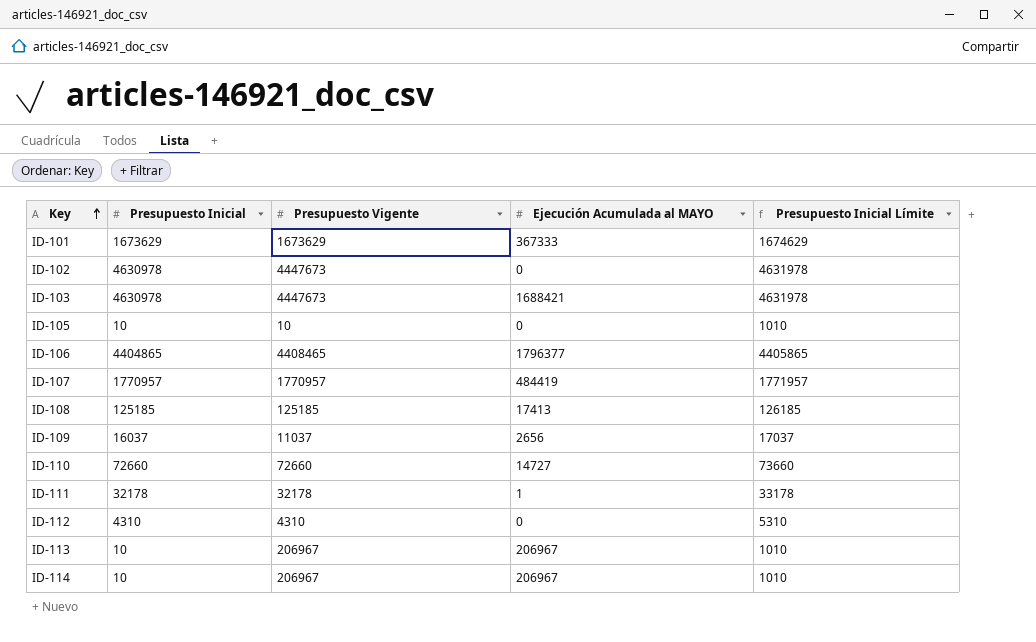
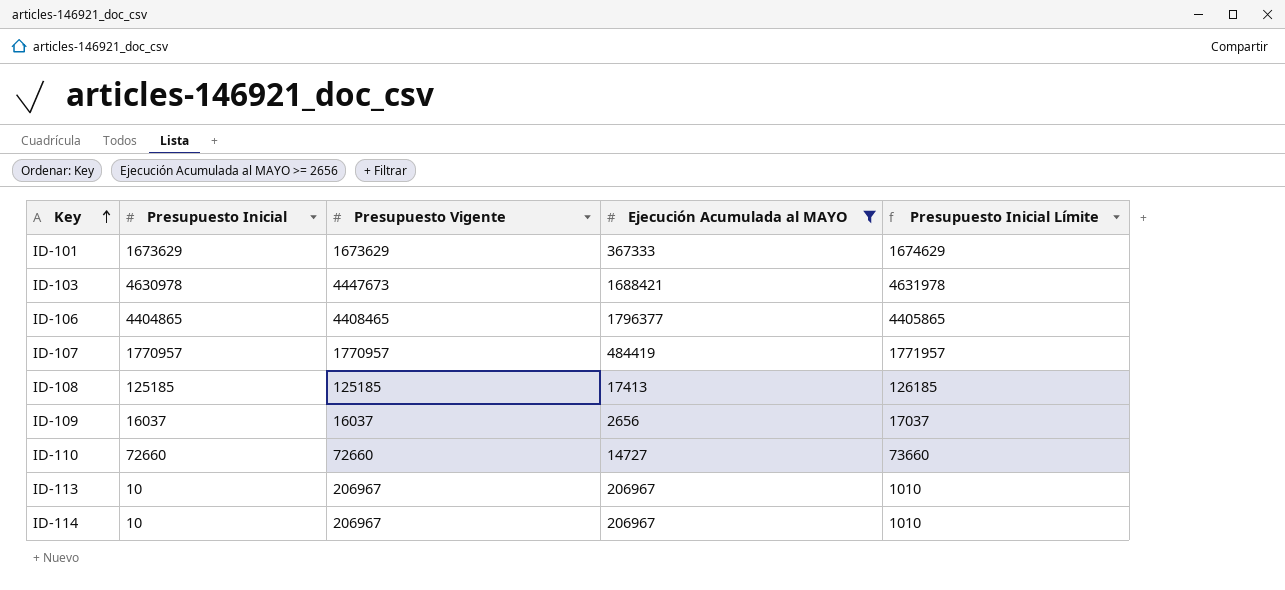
filter: none -> Ejecución Acumulada al MAYO >= 2656
ID-109 | Presupuesto Vigente: 11037 -> 16037

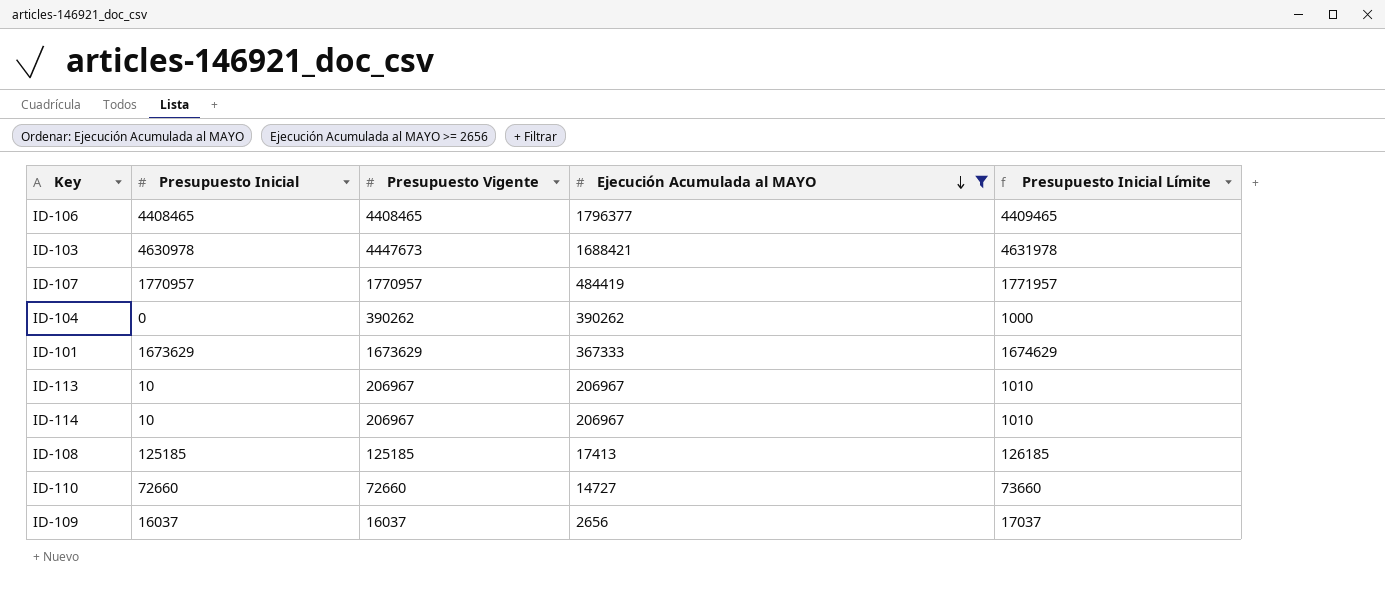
row order: Key ascending -> Ejecución Acumulada al MAYO descending
ID-106 | Presupuesto Inicial: 4404865 -> 4408465
ID-106 | Presupuesto Inicial Límite: 4405865 -> 4409465
row ID-104: none -> 0 | 390262 | 390262 | 1000

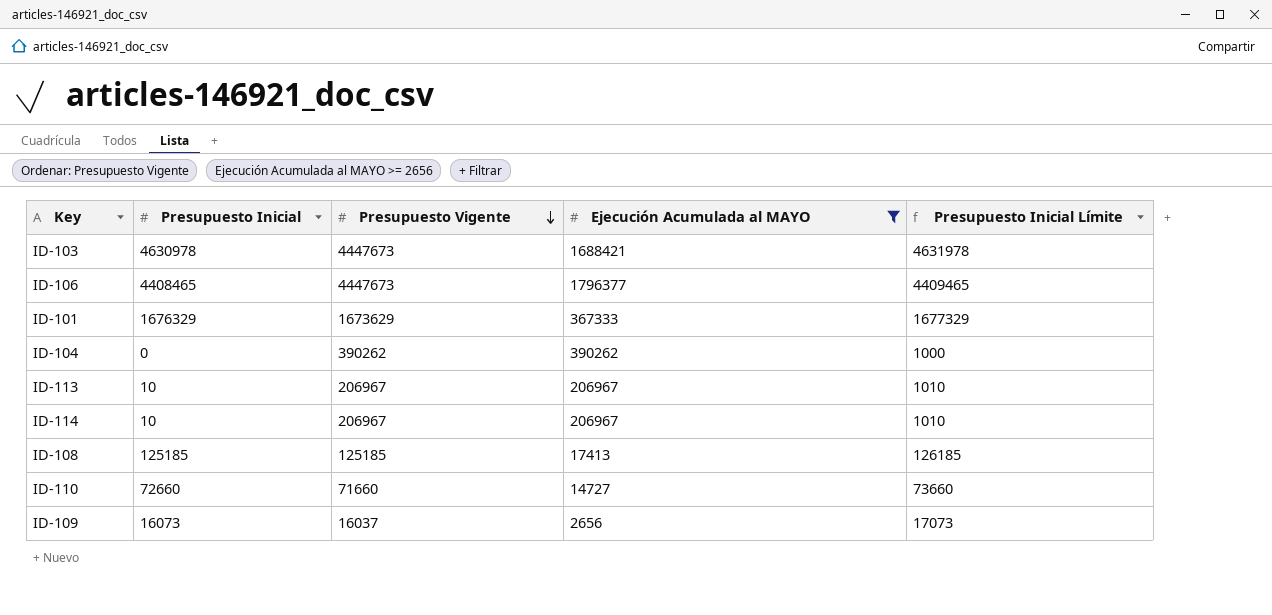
row order: Ejecución Acumulada al MAYO descending -> Presupuesto Vigente descending
row ID-107: 1770957 | 1770957 | 484419 | 1771957 -> none
ID-106 | Presupuesto Vigente: 4408465 -> 4447673
ID-101 | Presupuesto Inicial: 1673629 -> 1676329
ID-101 | Presupuesto Inicial Límite: 1674629 -> 1677329
ID-110 | Presupuesto Vigente: 72660 -> 71660
ID-109 | Presupuesto Inicial: 16037 -> 16073
ID-109 | Presupuesto Inicial Límite: 17037 -> 17073

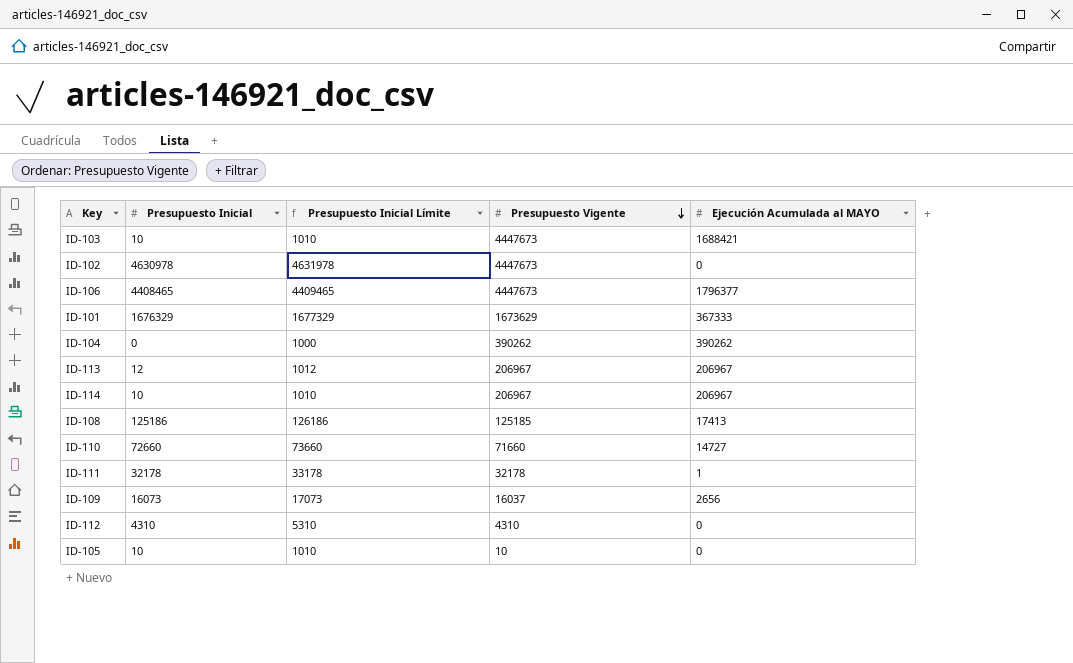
filter: Ejecución Acumulada al MAYO >= 2656 -> none
column Presupuesto Inicial Límite | position: 5 -> 3
ID-103 | Presupuesto Inicial: 4630978 -> 10
ID-103 | Presupuesto Inicial Límite: 4631978 -> 1010
ID-113 | Presupuesto Inicial: 10 -> 12
ID-113 | Presupuesto Inicial Límite: 1010 -> 1012
ID-108 | Presupuesto Inicial: 125185 -> 125186
ID-108 | Presupuesto Inicial Límite: 126185 -> 126186

